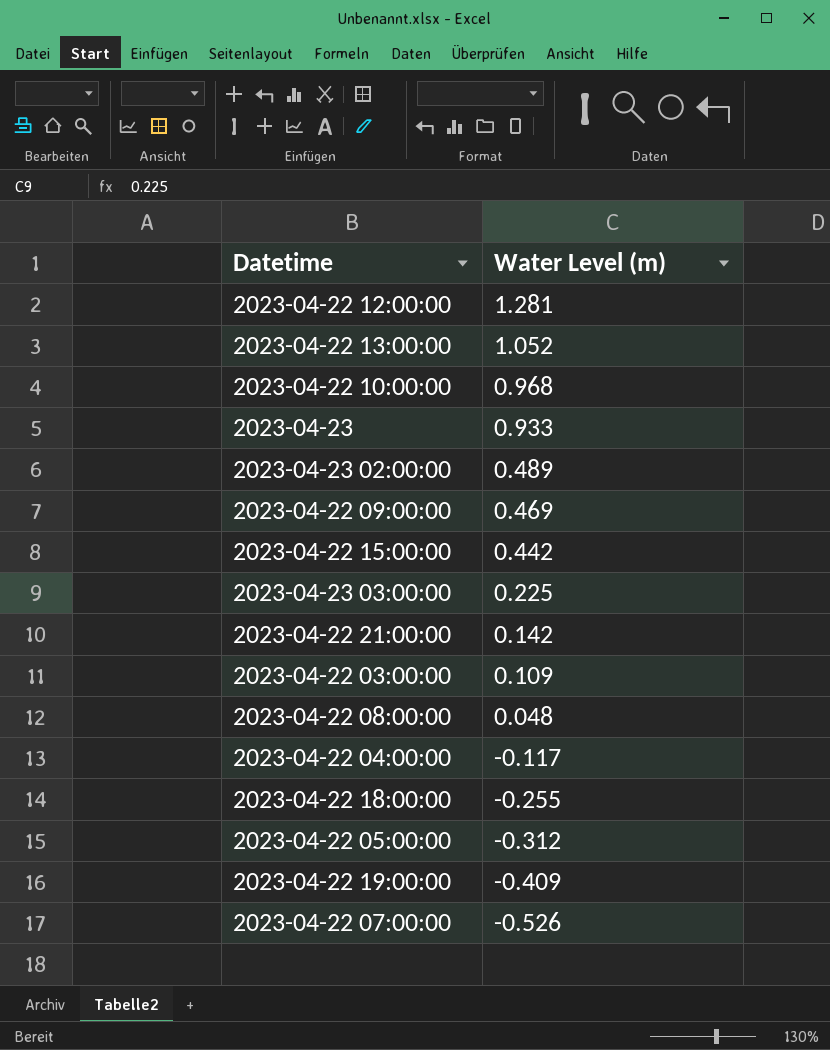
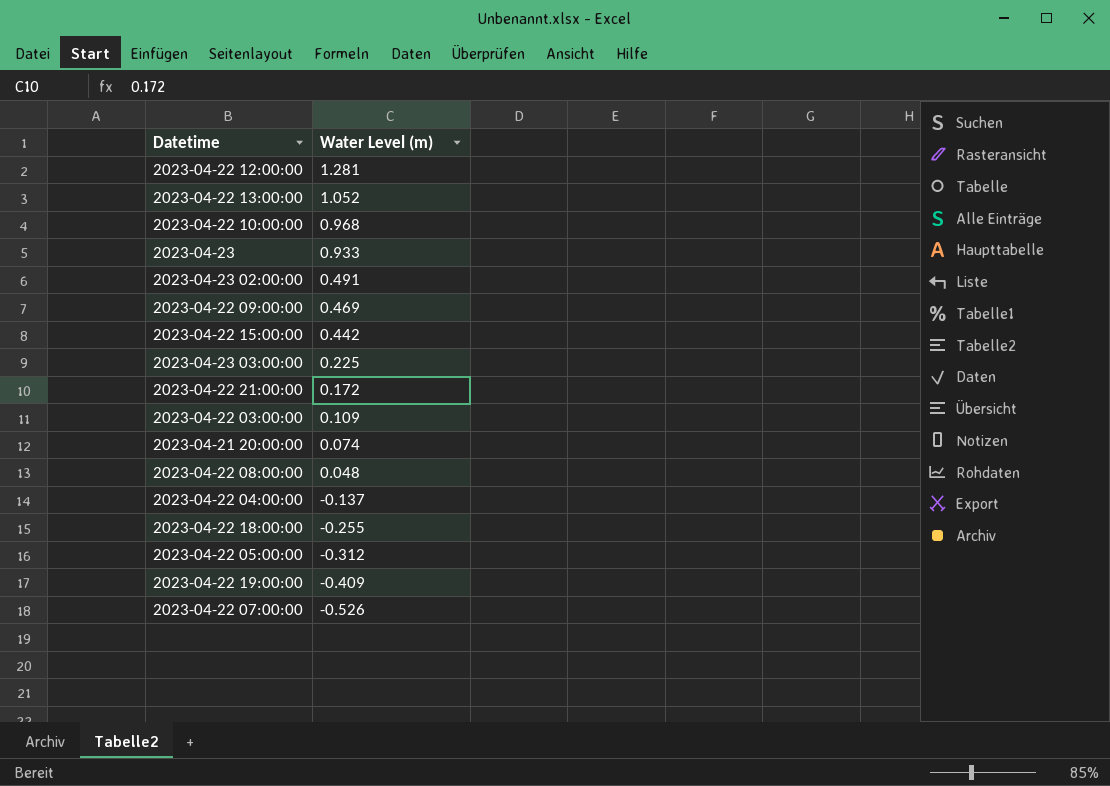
2023-04-23 02:00:00 | Water Level (m): 0.489 -> 0.491
2023-04-22 21:00:00 | Water Level (m): 0.142 -> 0.172
row 2023-04-21 20:00:00: none -> 0.074
2023-04-22 04:00:00 | Water Level (m): -0.117 -> -0.137

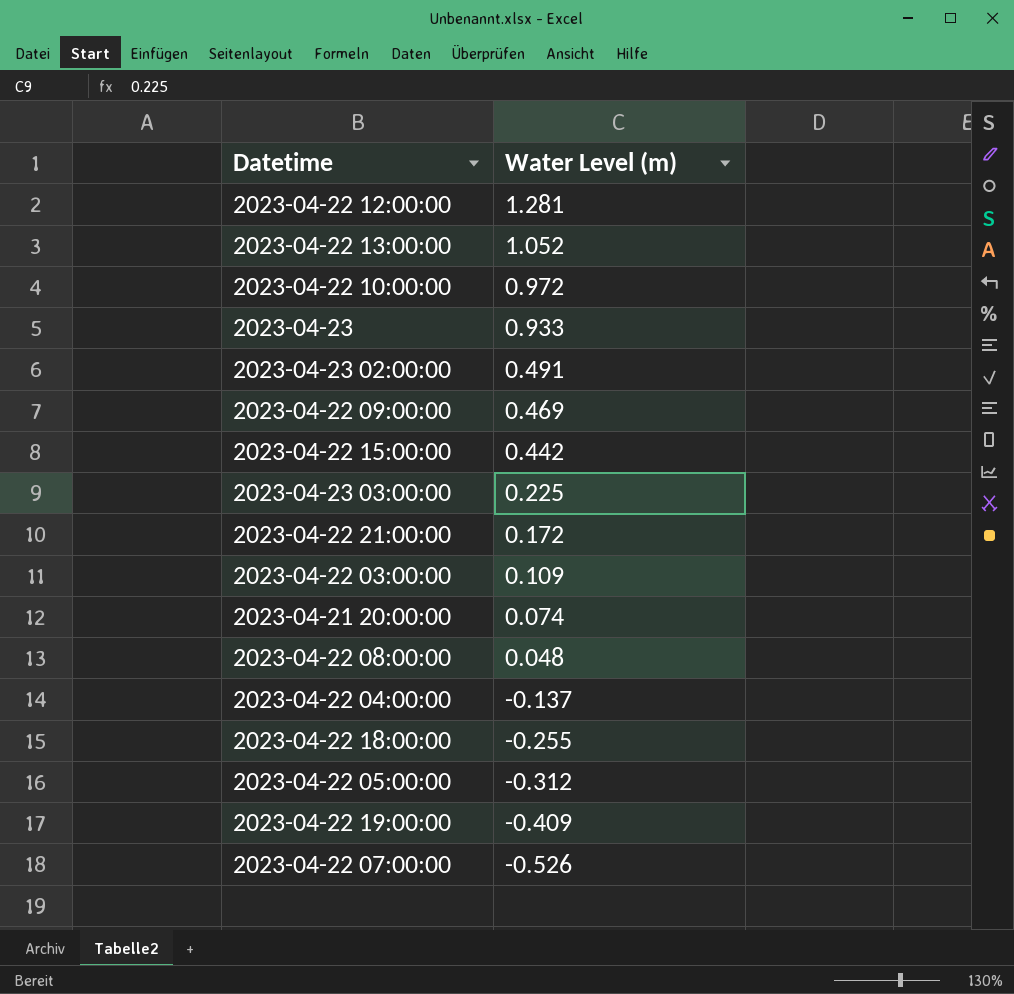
2023-04-22 10:00:00 | Water Level (m): 0.968 -> 0.972

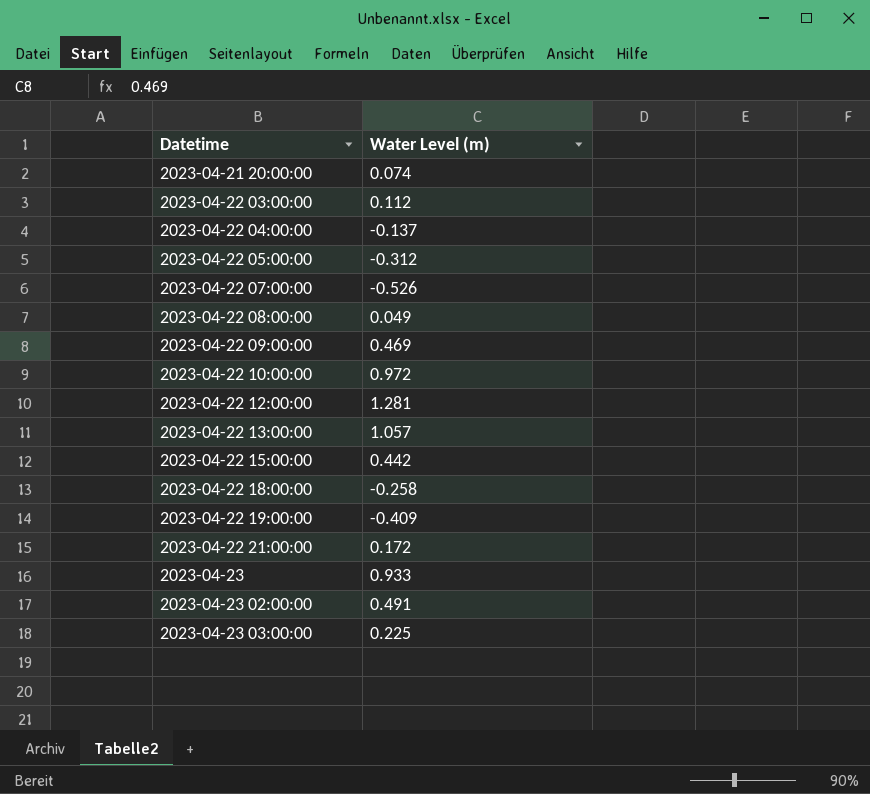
row order: Water Level (m) descending -> Datetime ascending
2023-04-22 03:00:00 | Water Level (m): 0.109 -> 0.112
2023-04-22 08:00:00 | Water Level (m): 0.048 -> 0.049
2023-04-22 13:00:00 | Water Level (m): 1.052 -> 1.057
2023-04-22 18:00:00 | Water Level (m): -0.255 -> -0.258

